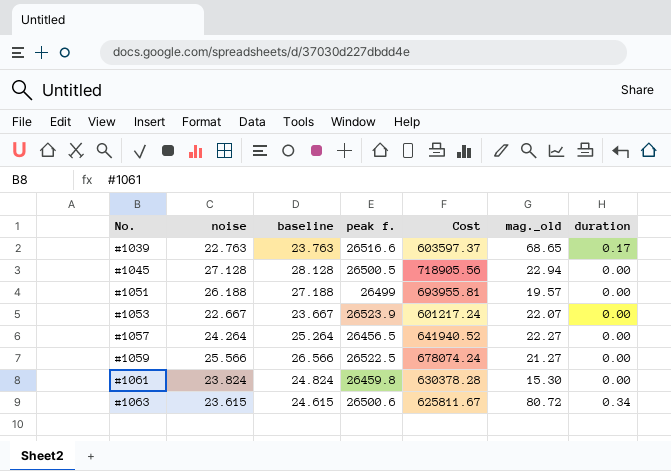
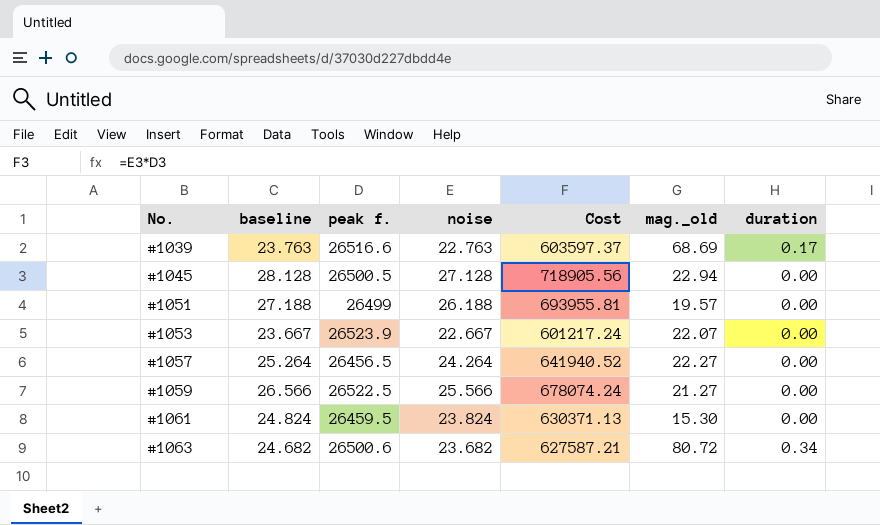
column noise | position: 2 -> 4
#1039 | mag._old: 68.65 -> 68.69
#1061 | peak f.: 26459.8 -> 26459.5
#1061 | Cost: 630378.28 -> 630371.13
#1063 | baseline: 24.615 -> 24.682
#1063 | noise: 23.615 -> 23.682
#1063 | Cost: 625811.67 -> 627587.21

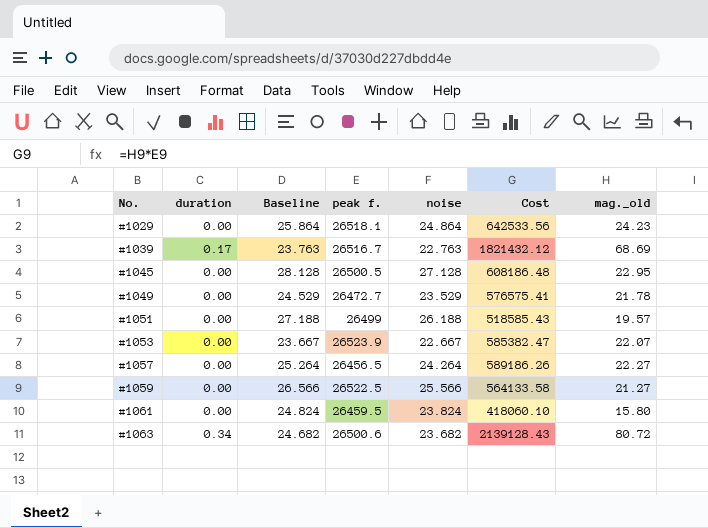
column duration | position: 7 -> 2
column name: baseline -> Baseline
column Cost | formula: [peak f.] * [noise] -> [peak f.] * [mag._old]
row #1029: none -> 0.00 | 25.864 | 26518.1 | 24.864 | 642533.56 | 24.23
#1039 | peak f.: 26516.6 -> 26516.7
#1045 | mag._old: 22.94 -> 22.95
row #1049: none -> 0.00 | 24.529 | 26472.7 | 23.529 | 576575.41 | 21.78
#1061 | mag._old: 15.30 -> 15.80

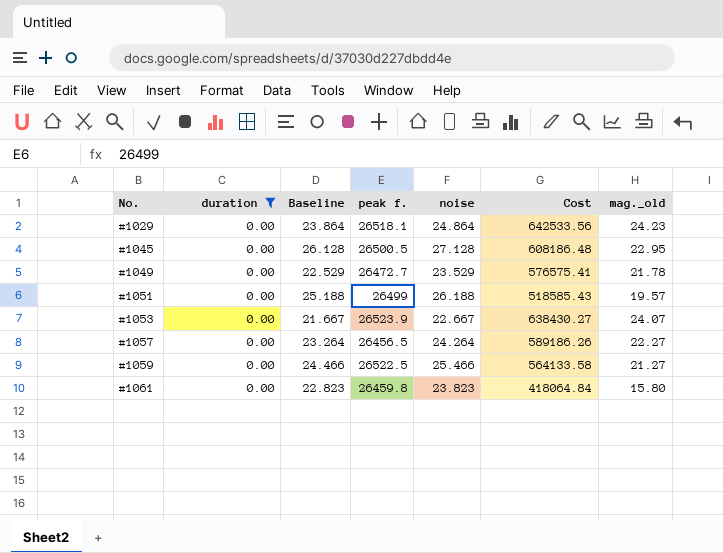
filter: none -> duration = 0.00
column Baseline | formula: [noise] + 1 -> [noise] - 1
#1053 | Cost: 585382.47 -> 638430.27
#1053 | mag._old: 22.07 -> 24.07
#1059 | noise: 25.566 -> 25.466
#1061 | peak f.: 26459.5 -> 26459.8
#1061 | noise: 23.824 -> 23.823
#1061 | Cost: 418060.10 -> 418064.84

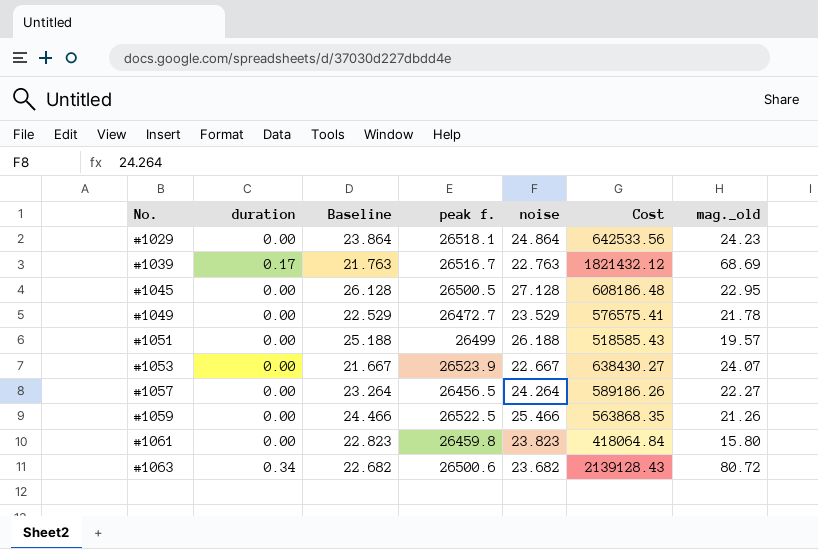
filter: duration = 0.00 -> none
#1059 | Cost: 564133.58 -> 563868.35
#1059 | mag._old: 21.27 -> 21.26

